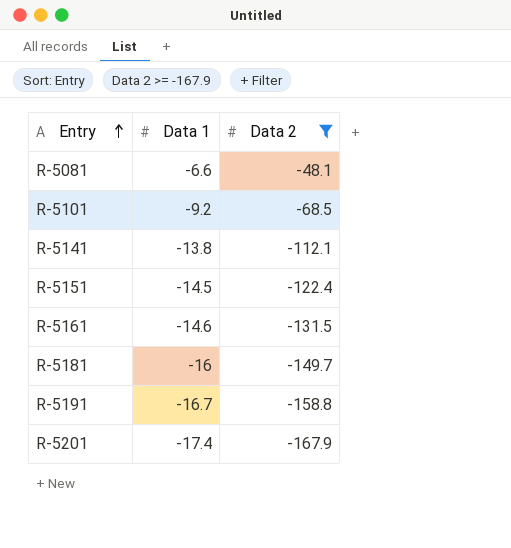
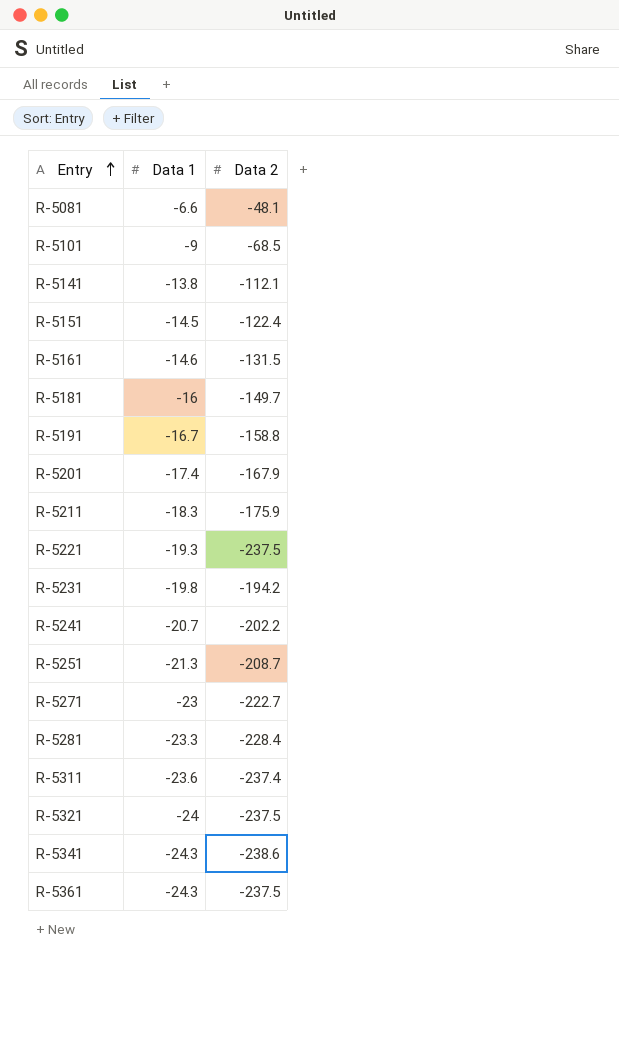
filter: Data 2 >= -167.9 -> none
R-5101 | Data 1: -9.2 -> -9

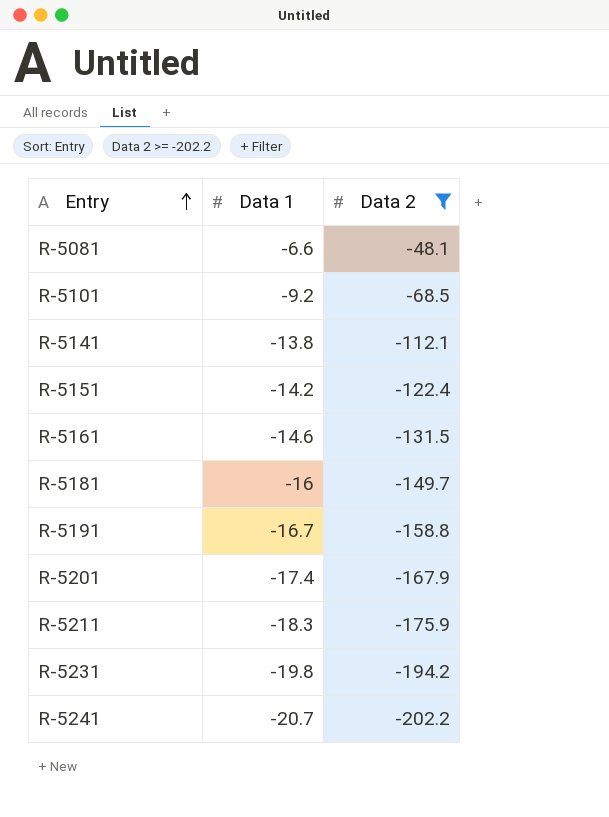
filter: none -> Data 2 >= -202.2
R-5101 | Data 1: -9 -> -9.2
R-5151 | Data 1: -14.5 -> -14.2

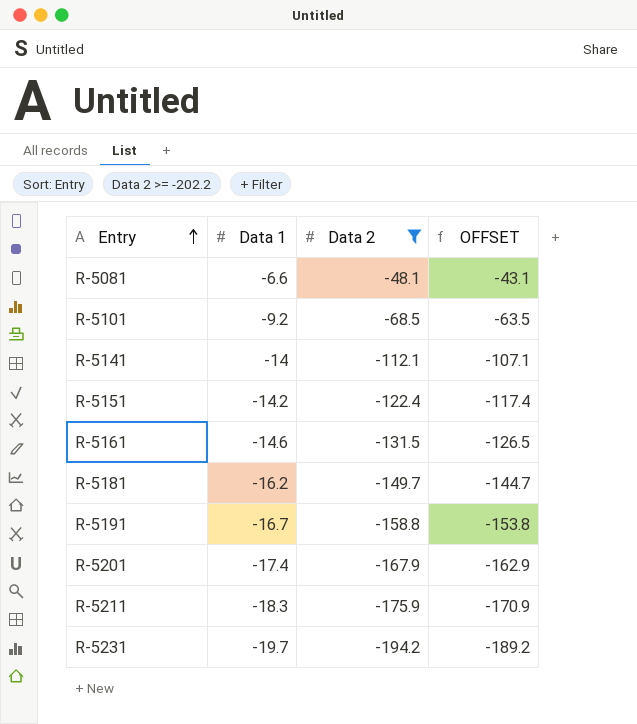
column OFFSET | formula: none -> [Data 2] + 5
row R-5241: -20.7 | -202.2 -> none
R-5141 | Data 1: -13.8 -> -14
R-5181 | Data 1: -16 -> -16.2
R-5231 | Data 1: -19.8 -> -19.7

